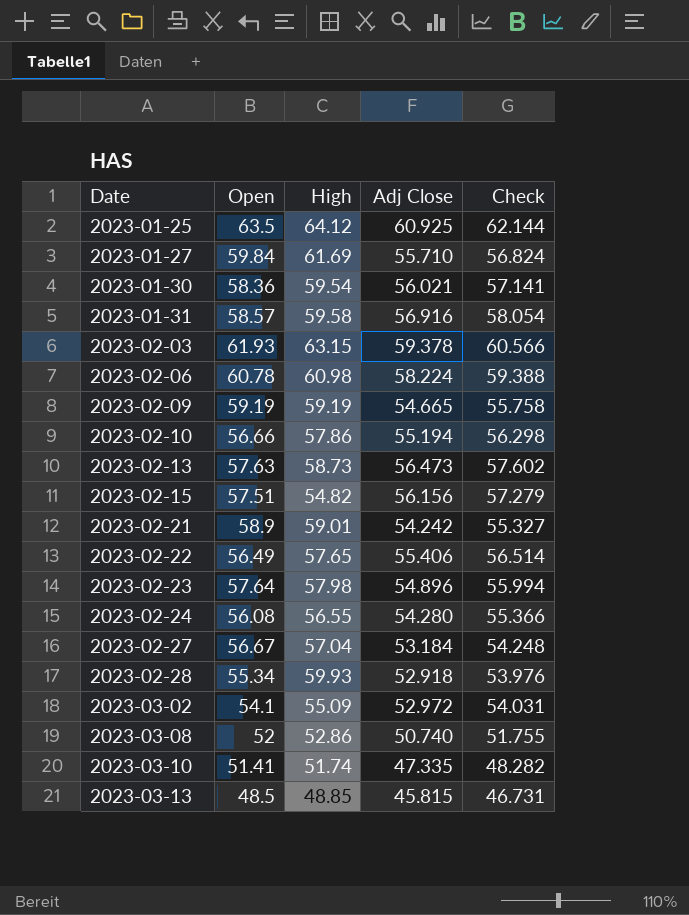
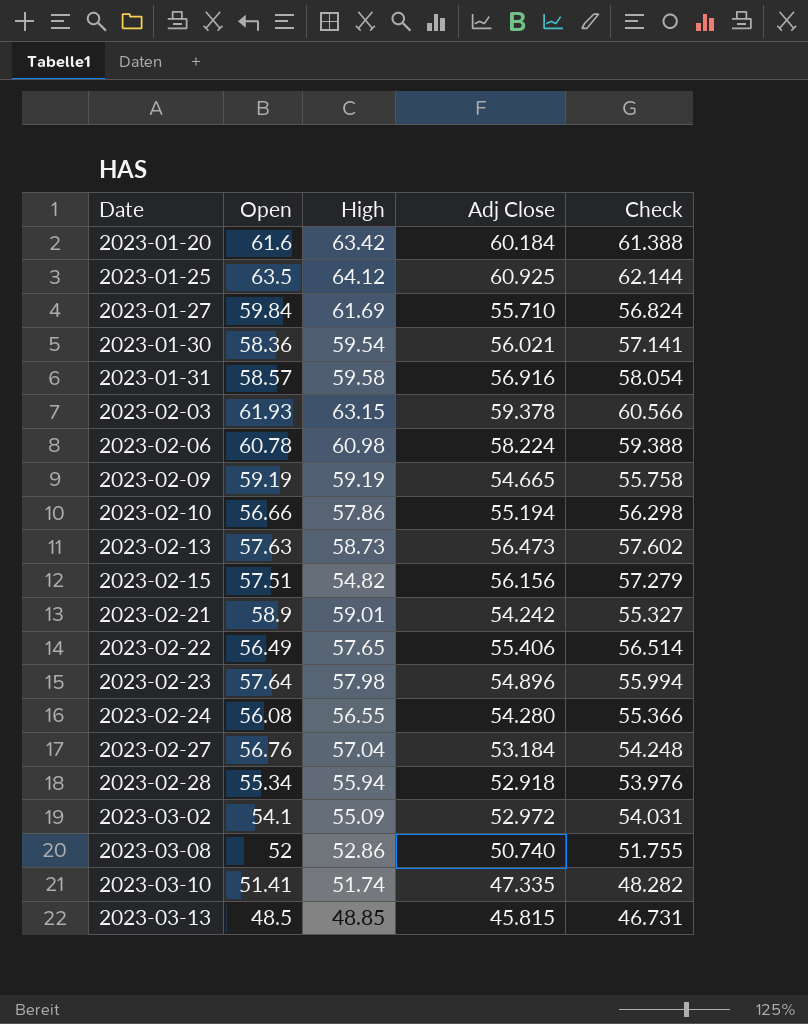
row 2023-01-20: none -> 61.6 | 63.42 | 60.184 | 61.388
2023-02-27 | Open: 56.67 -> 56.76
2023-02-28 | High: 59.93 -> 55.94

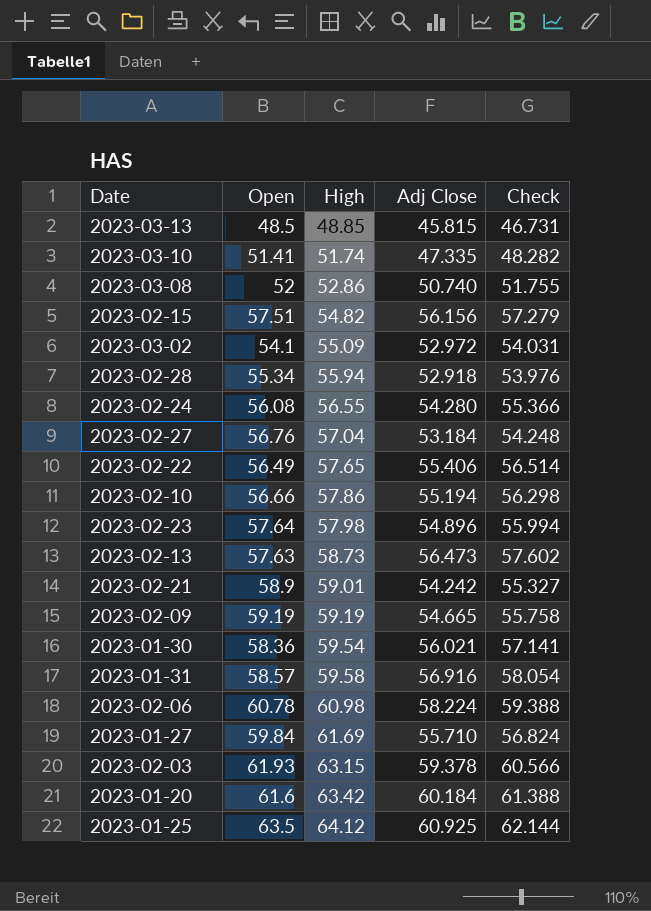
row order: Date ascending -> High ascending

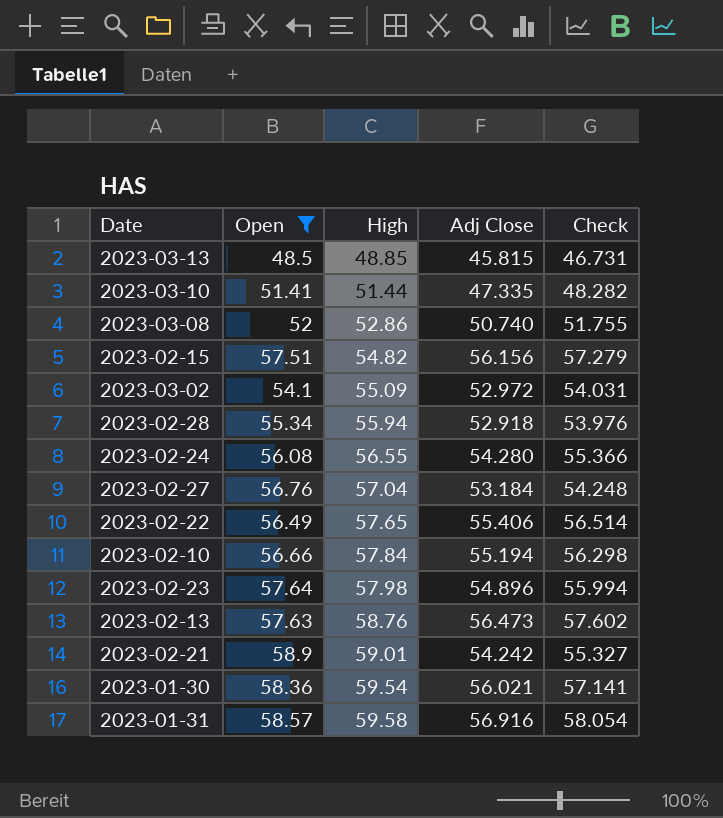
filter: none -> Open <= 58.9
2023-03-10 | High: 51.74 -> 51.44
2023-02-10 | High: 57.86 -> 57.84
2023-02-13 | High: 58.73 -> 58.76

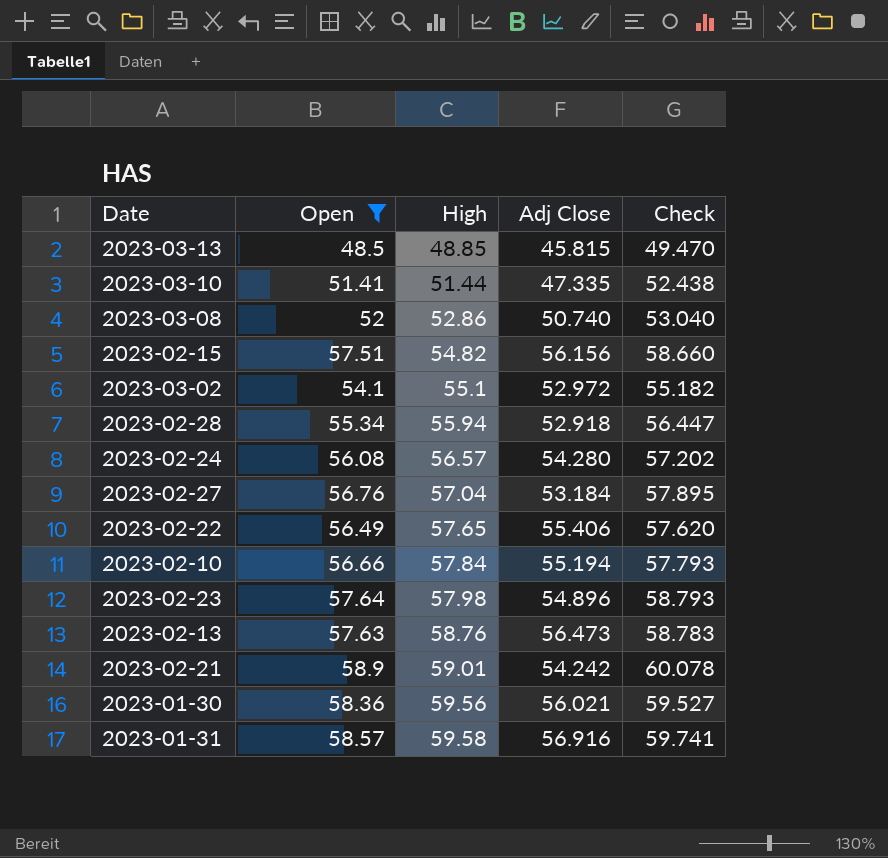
column Check | formula: [Adj Close] * 1.02 -> [Open] * 1.02
2023-03-02 | High: 55.09 -> 55.1
2023-02-24 | High: 56.55 -> 56.57
2023-01-30 | High: 59.54 -> 59.56

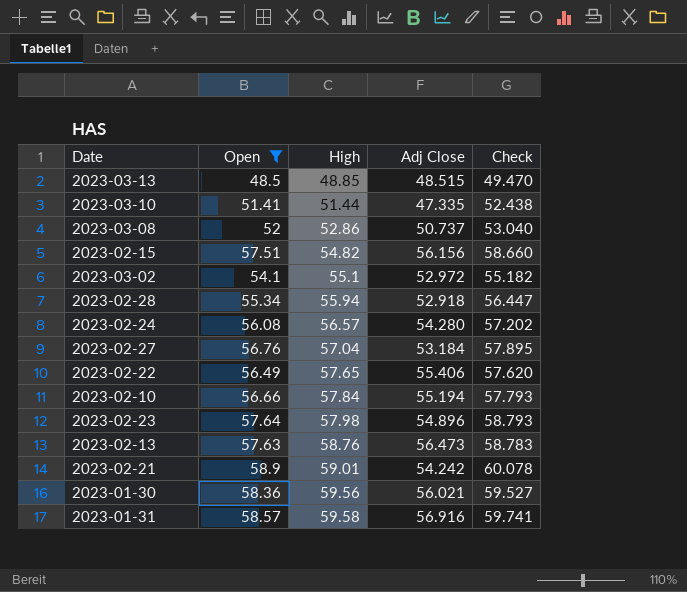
2023-03-13 | Adj Close: 45.815 -> 48.515
2023-03-08 | Adj Close: 50.740 -> 50.737

